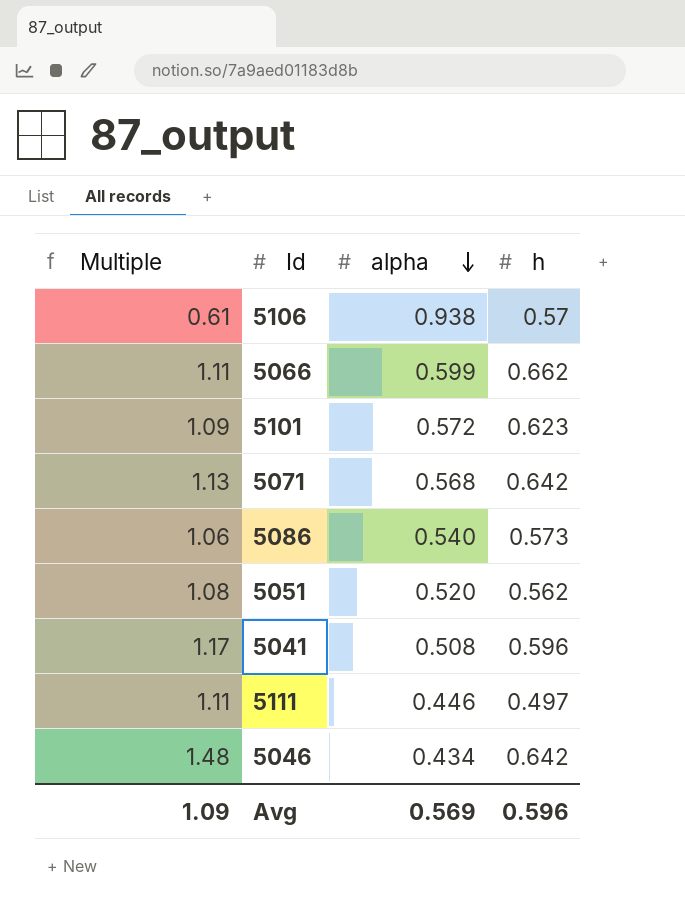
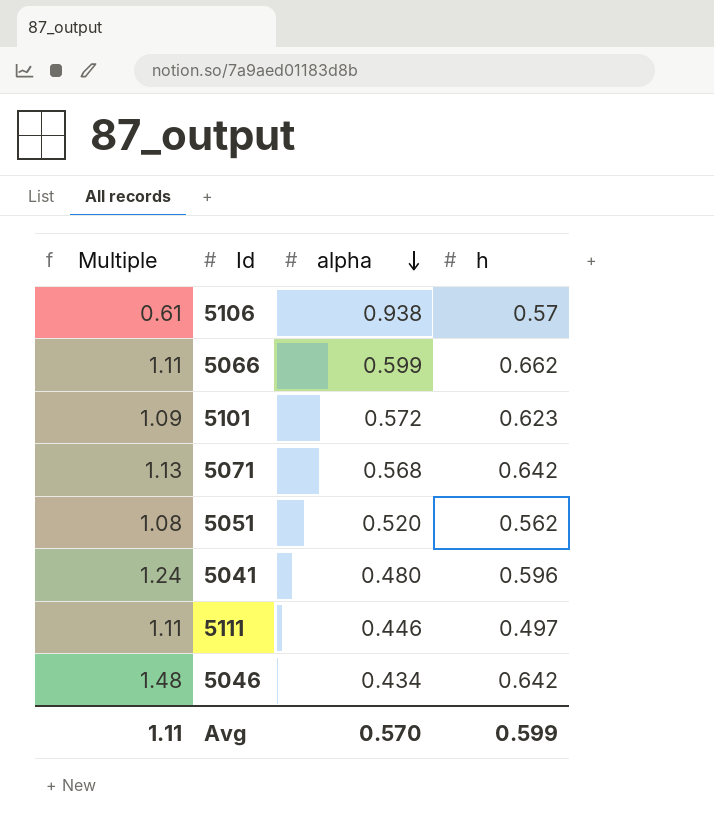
row 5086: 1.06 | 0.540 | 0.573 -> none
5041 | Multiple: 1.17 -> 1.24
5041 | alpha: 0.508 -> 0.480
Avg | Multiple: 1.09 -> 1.11
Avg | alpha: 0.569 -> 0.570
Avg | h: 0.596 -> 0.599

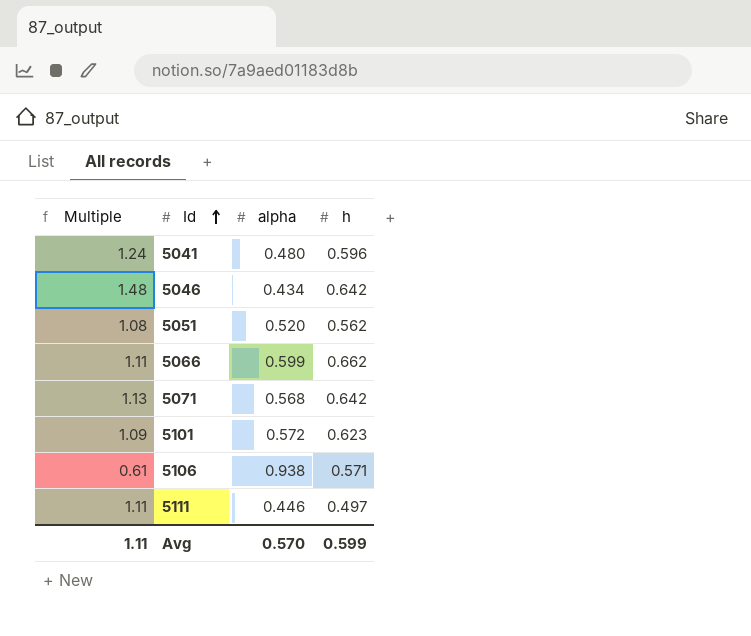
row order: alpha descending -> Id ascending
5106 | h: 0.57 -> 0.571

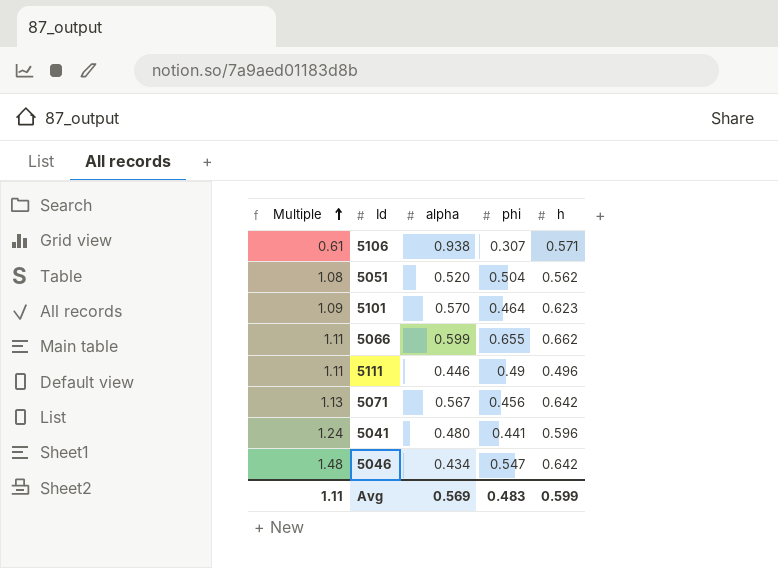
row order: Id ascending -> Multiple ascending
column phi | position: none -> 4
5101 | alpha: 0.572 -> 0.570
5111 | h: 0.497 -> 0.496
5071 | alpha: 0.568 -> 0.567
Avg | alpha: 0.570 -> 0.569

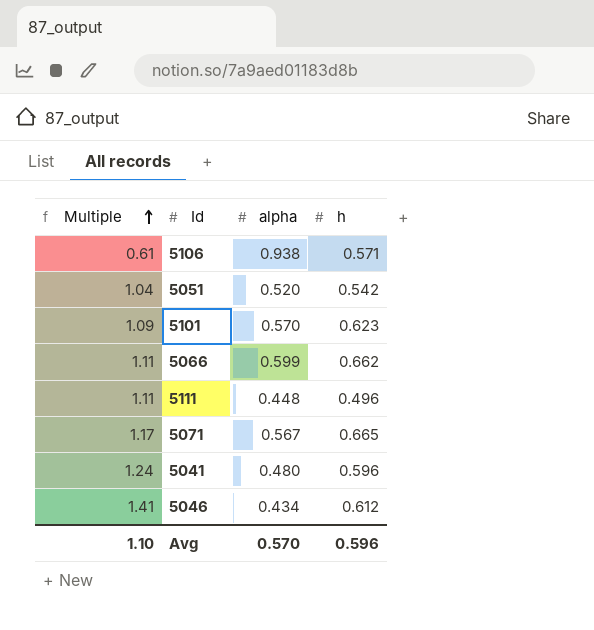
column phi | position: 4 -> none
5051 | Multiple: 1.08 -> 1.04
5051 | h: 0.562 -> 0.542
5111 | alpha: 0.446 -> 0.448
5071 | Multiple: 1.13 -> 1.17
5071 | h: 0.642 -> 0.665
5046 | Multiple: 1.48 -> 1.41
5046 | h: 0.642 -> 0.612
Avg | Multiple: 1.11 -> 1.10
Avg | alpha: 0.569 -> 0.570
Avg | h: 0.599 -> 0.596

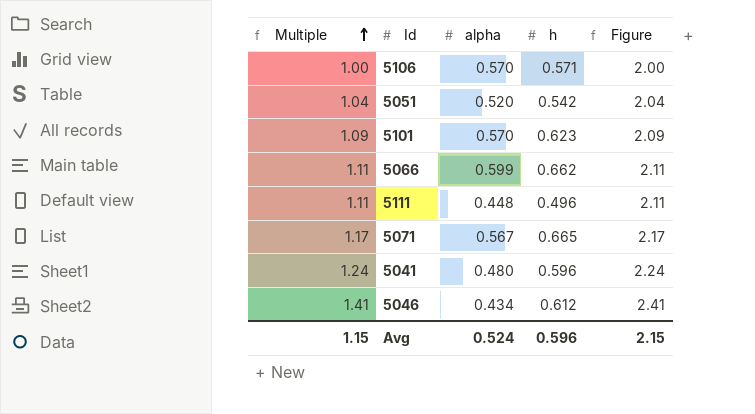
column Figure | formula: none -> [Multiple] + 1
5106 | Multiple: 0.61 -> 1.00
5106 | alpha: 0.938 -> 0.570
Avg | Multiple: 1.10 -> 1.15
Avg | alpha: 0.570 -> 0.524

